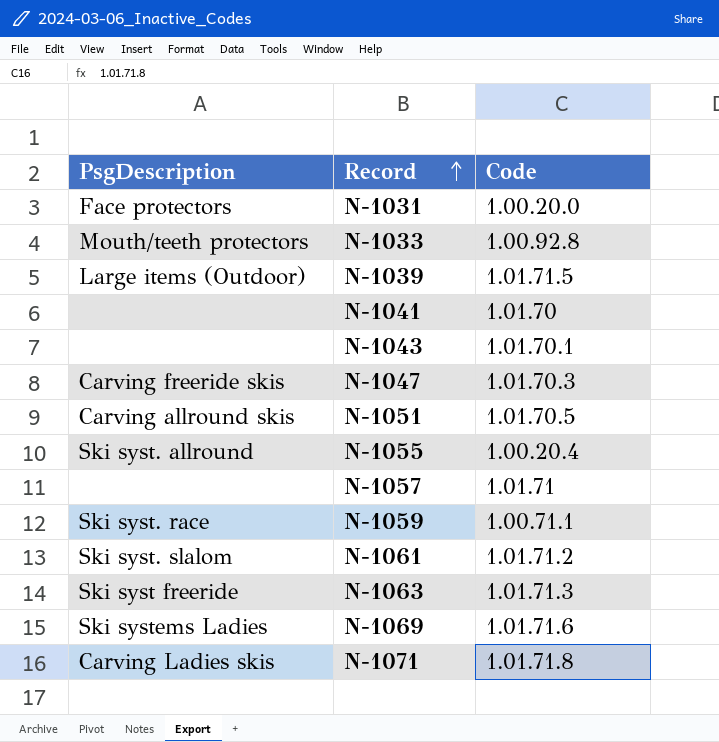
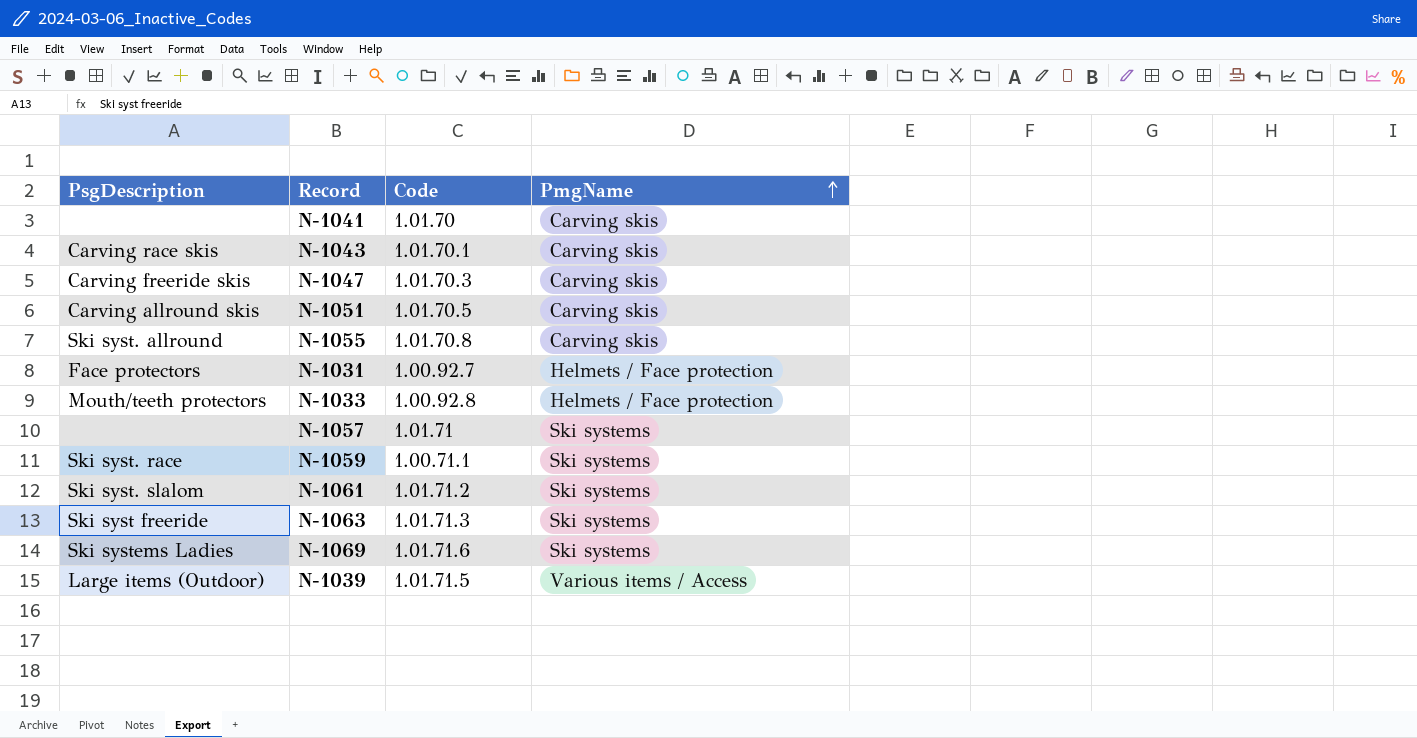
row order: Record ascending -> PmgName ascending
column PmgName | position: none -> 4
row N-1071: Carving Ladies skis | 1.01.71.8 -> none
N-1043 | PsgDescription: none -> Carving race skis
N-1055 | Code: 1.00.20.4 -> 1.01.70.8
N-1031 | Code: 1.00.20.0 -> 1.00.92.7

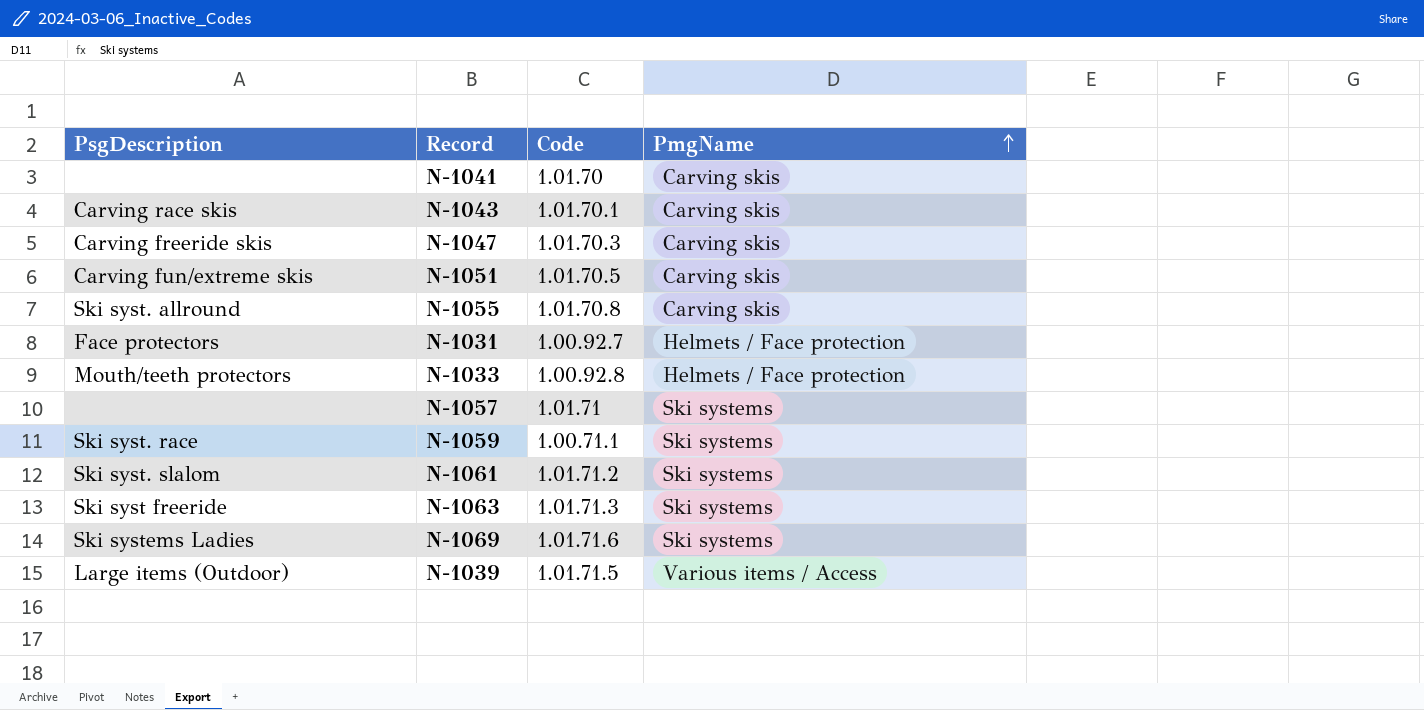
N-1051 | PsgDescription: Carving allround skis -> Carving fun/extreme skis

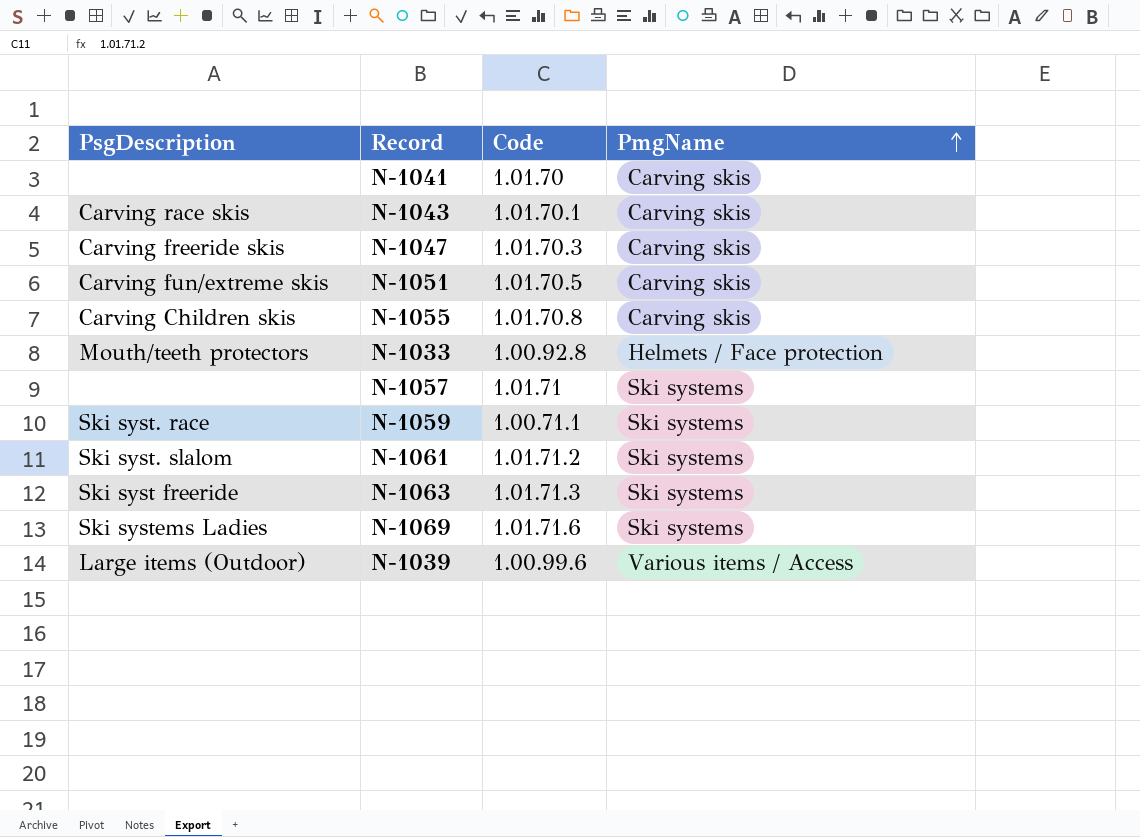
row N-1031: Face protectors | 1.00.92.7 | Helmets / Face protection -> none
N-1055 | PsgDescription: Ski syst. allround -> Carving Children skis
N-1039 | Code: 1.01.71.5 -> 1.00.99.6

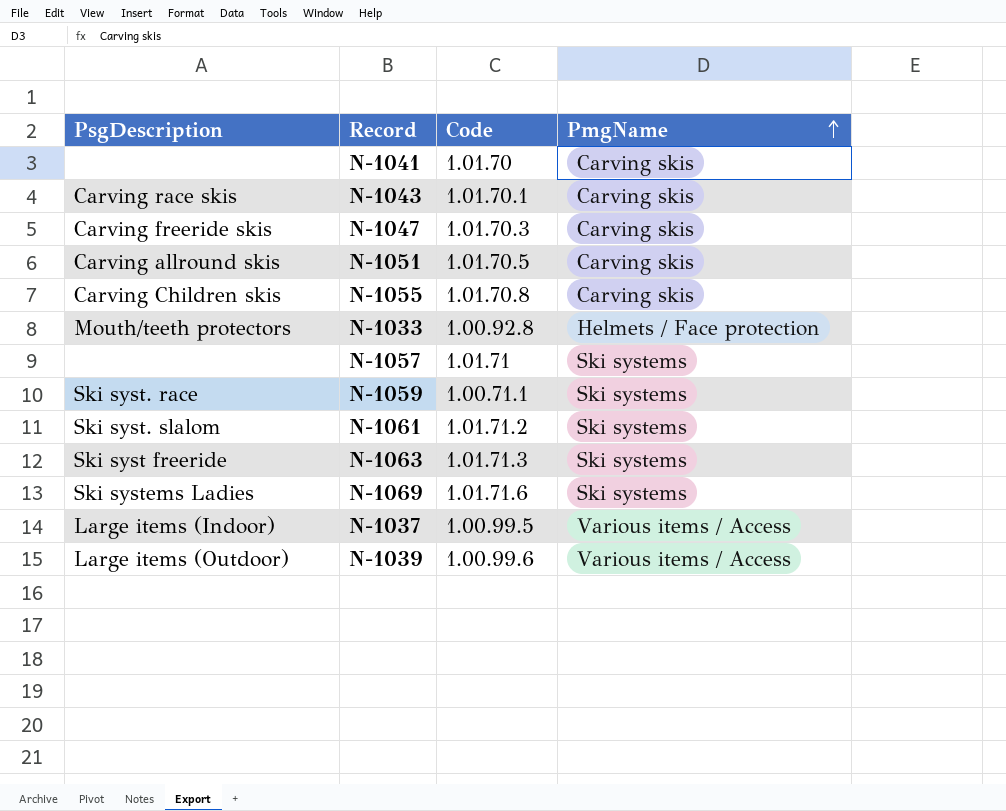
N-1051 | PsgDescription: Carving fun/extreme skis -> Carving allround skis
row N-1037: none -> Large items (Indoor) | 1.00.99.5 | Various items / Access

